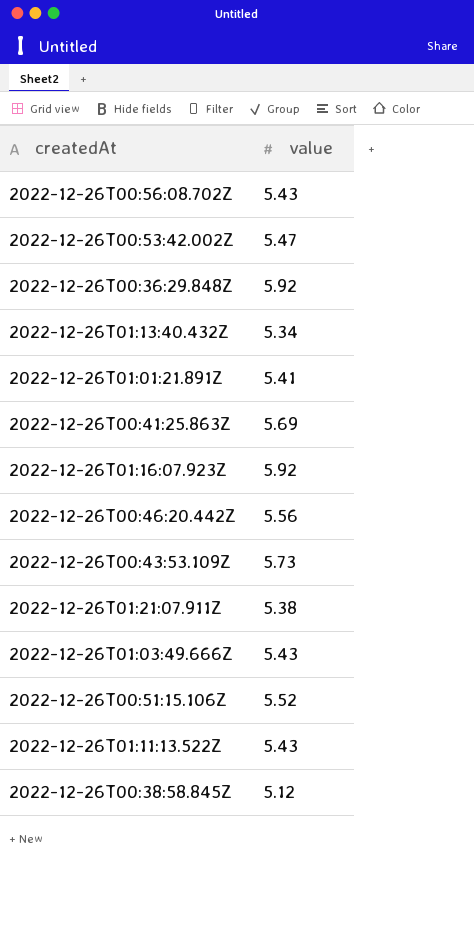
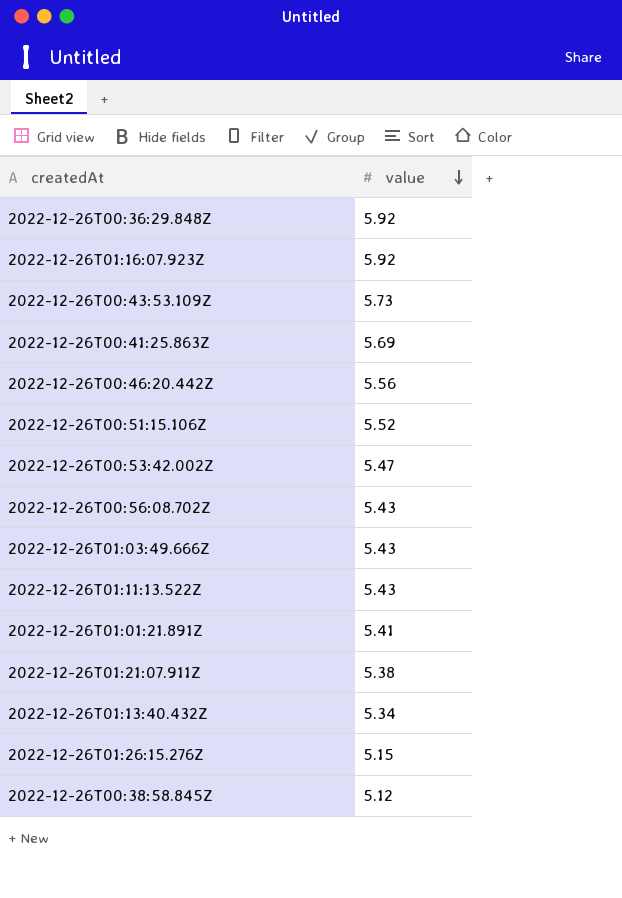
row order: none -> value descending
row 2022-12-26T01:26:15.276Z: none -> 5.15

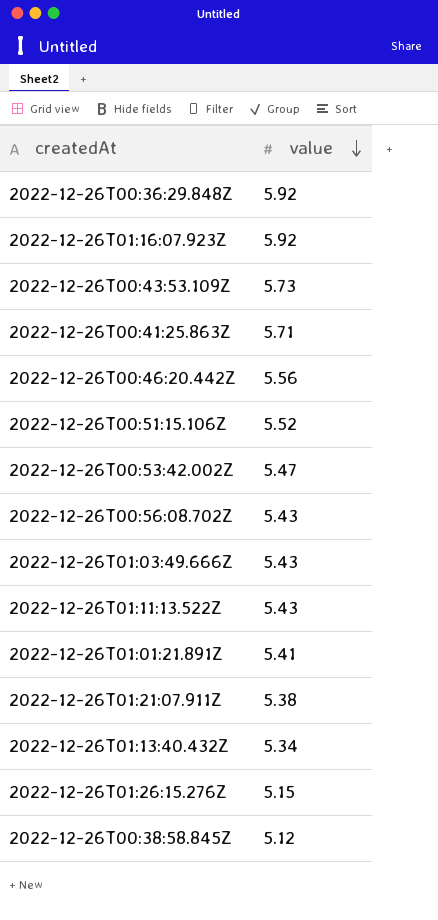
2022-12-26T00:41:25.863Z | value: 5.69 -> 5.71

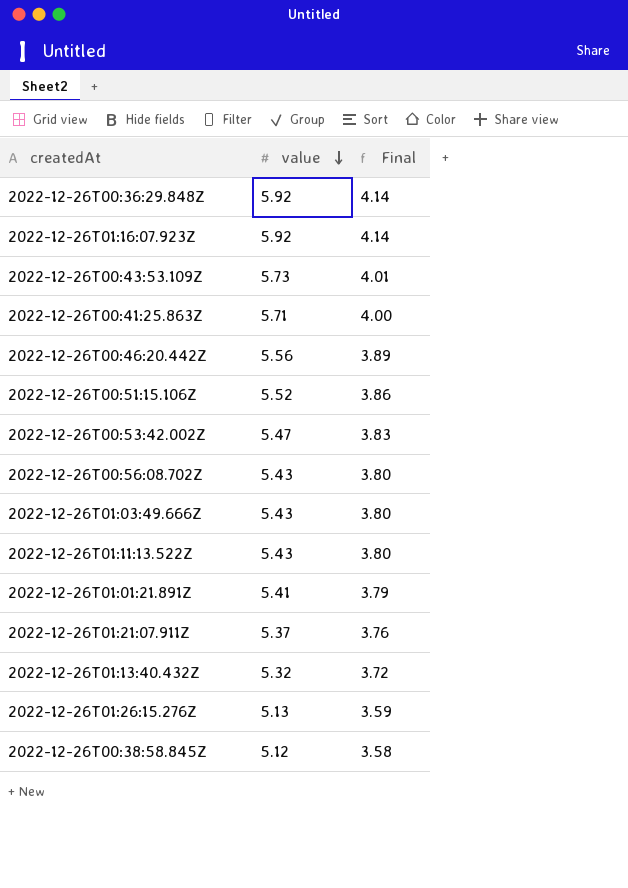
column Final | formula: none -> [value] * 0.7
2022-12-26T01:21:07.911Z | value: 5.38 -> 5.37
2022-12-26T01:13:40.432Z | value: 5.34 -> 5.32
2022-12-26T01:26:15.276Z | value: 5.15 -> 5.13

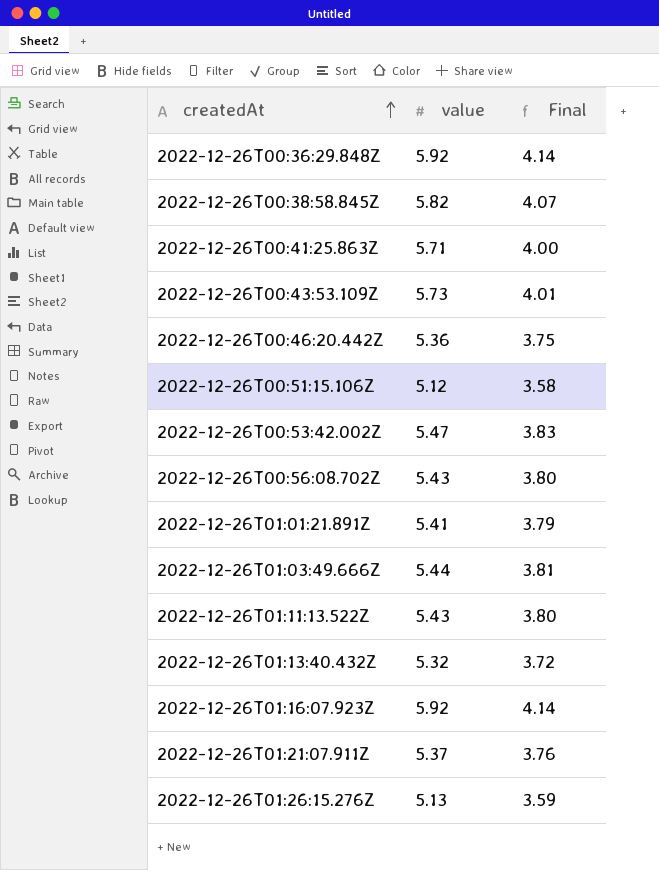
row order: value descending -> createdAt ascending
2022-12-26T00:38:58.845Z | value: 5.12 -> 5.82
2022-12-26T00:38:58.845Z | Final: 3.58 -> 4.07
2022-12-26T00:46:20.442Z | value: 5.56 -> 5.36
2022-12-26T00:46:20.442Z | Final: 3.89 -> 3.75
2022-12-26T00:51:15.106Z | value: 5.52 -> 5.12
2022-12-26T00:51:15.106Z | Final: 3.86 -> 3.58
2022-12-26T01:03:49.666Z | value: 5.43 -> 5.44
2022-12-26T01:03:49.666Z | Final: 3.80 -> 3.81

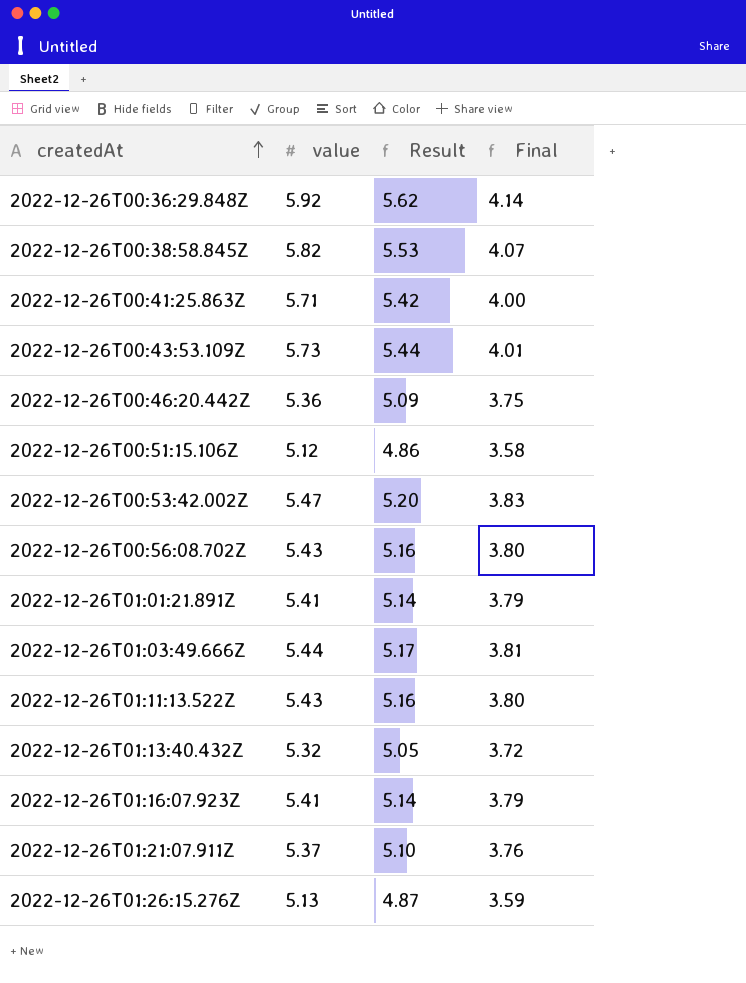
column Result | formula: none -> [value] * 0.95
2022-12-26T01:16:07.923Z | value: 5.92 -> 5.41
2022-12-26T01:16:07.923Z | Final: 4.14 -> 3.79

